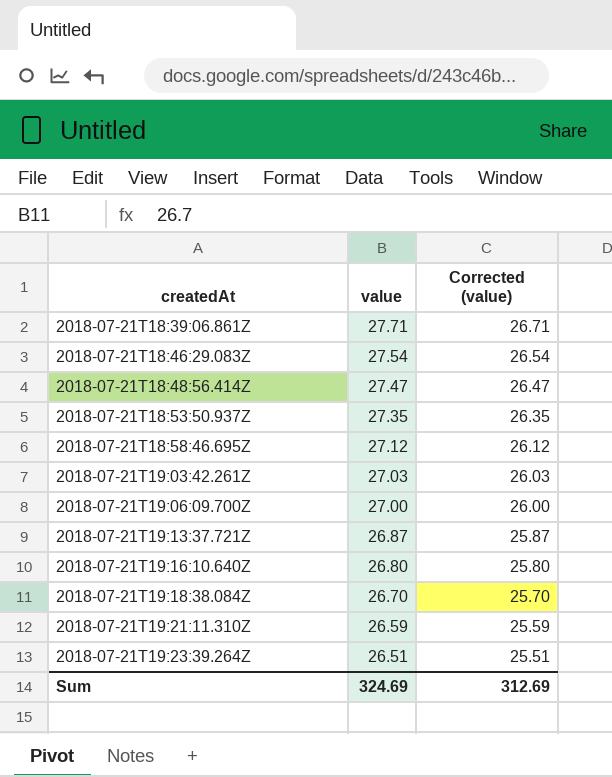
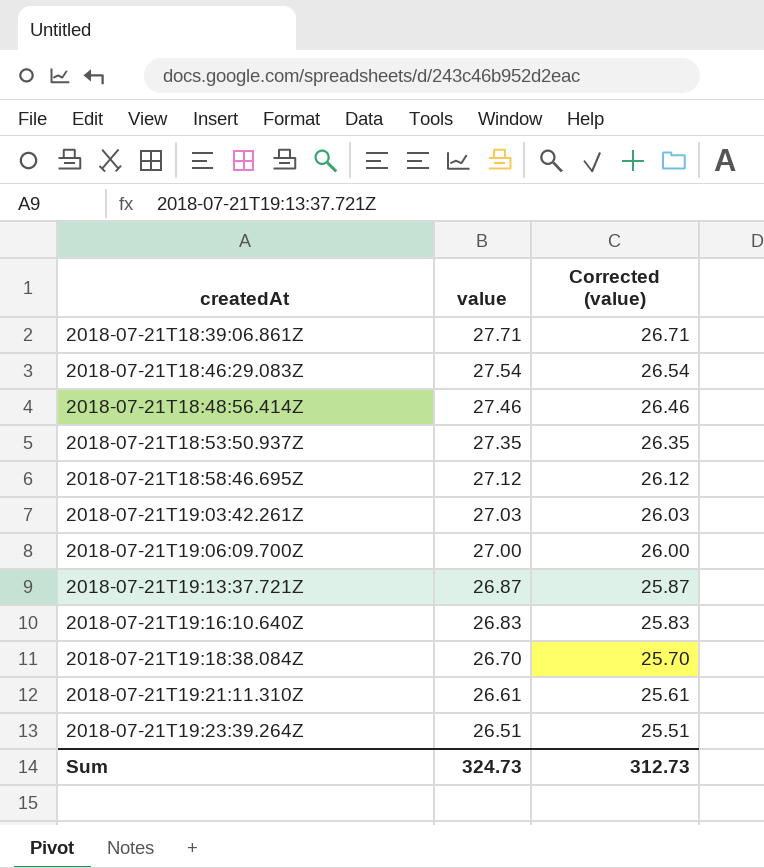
2018-07-21T18:48:56.414Z | value: 27.47 -> 27.46
2018-07-21T18:48:56.414Z | Corrected (value): 26.47 -> 26.46
2018-07-21T19:16:10.640Z | value: 26.80 -> 26.83
2018-07-21T19:16:10.640Z | Corrected (value): 25.80 -> 25.83
2018-07-21T19:21:11.310Z | value: 26.59 -> 26.61
2018-07-21T19:21:11.310Z | Corrected (value): 25.59 -> 25.61
Sum | value: 324.69 -> 324.73
Sum | Corrected (value): 312.69 -> 312.73

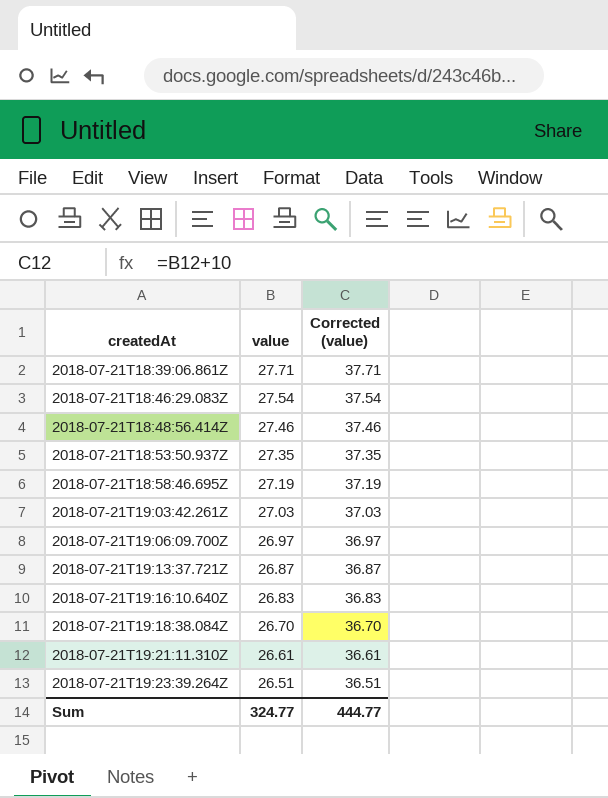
column Corrected (value) | formula: [value] - 1 -> [value] + 10
2018-07-21T18:58:46.695Z | value: 27.12 -> 27.19
2018-07-21T19:06:09.700Z | value: 27.00 -> 26.97
Sum | value: 324.73 -> 324.77
Sum | Corrected (value): 312.73 -> 444.77

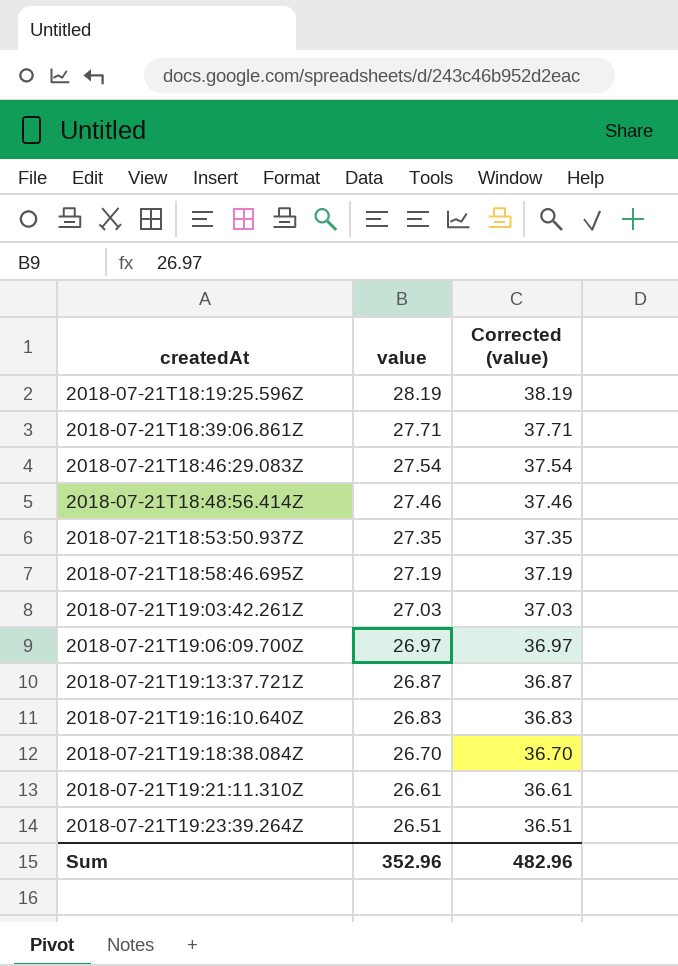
row 2018-07-21T18:19:25.596Z: none -> 28.19 | 38.19
Sum | value: 324.77 -> 352.96
Sum | Corrected (value): 444.77 -> 482.96

